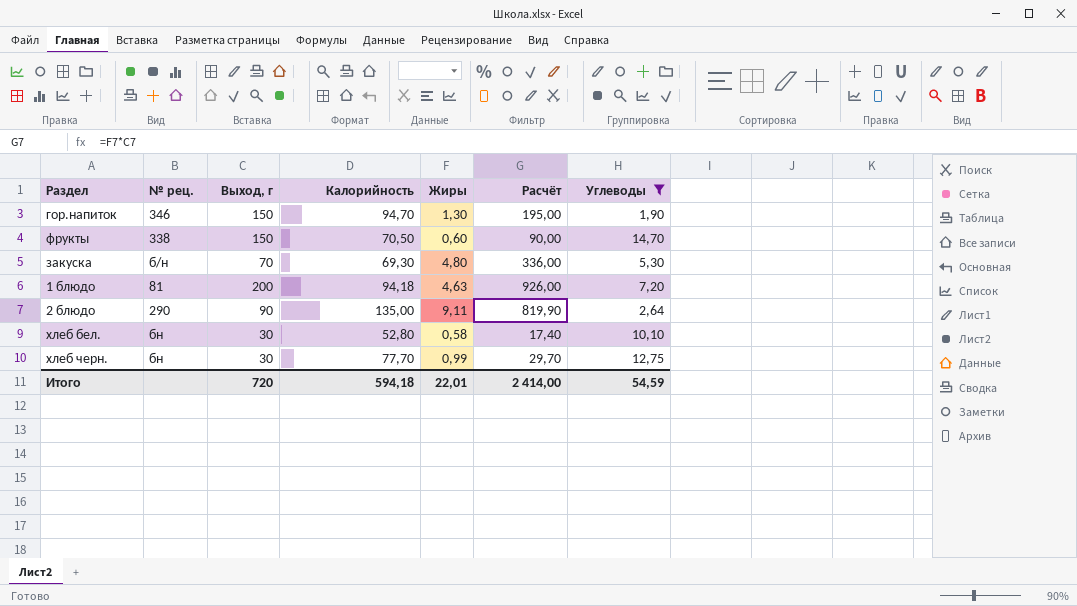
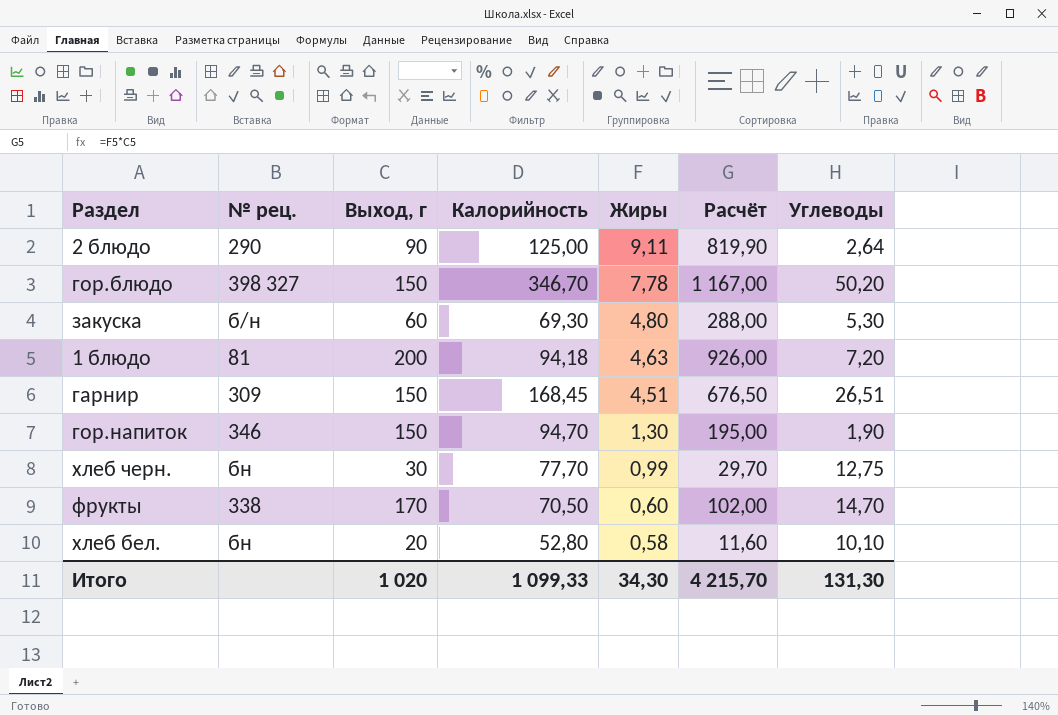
filter: Углеводы <= 14,70 -> none
row order: none -> Жиры descending
2 блюдо | Калорийность: 135,00 -> 125,00
закуска | Выход, г: 70 -> 60
закуска | Расчёт: 336,00 -> 288,00
фрукты | Выход, г: 150 -> 170
фрукты | Расчёт: 90,00 -> 102,00
хлеб бел. | Выход, г: 30 -> 20
хлеб бел. | Расчёт: 17,40 -> 11,60
Итого | Выход, г: 720 -> 1 020
Итого | Калорийность: 594,18 -> 1 099,33
Итого | Жиры: 22,01 -> 34,30
Итого | Расчёт: 2 414,00 -> 4 215,70
Итого | Углеводы: 54,59 -> 131,30

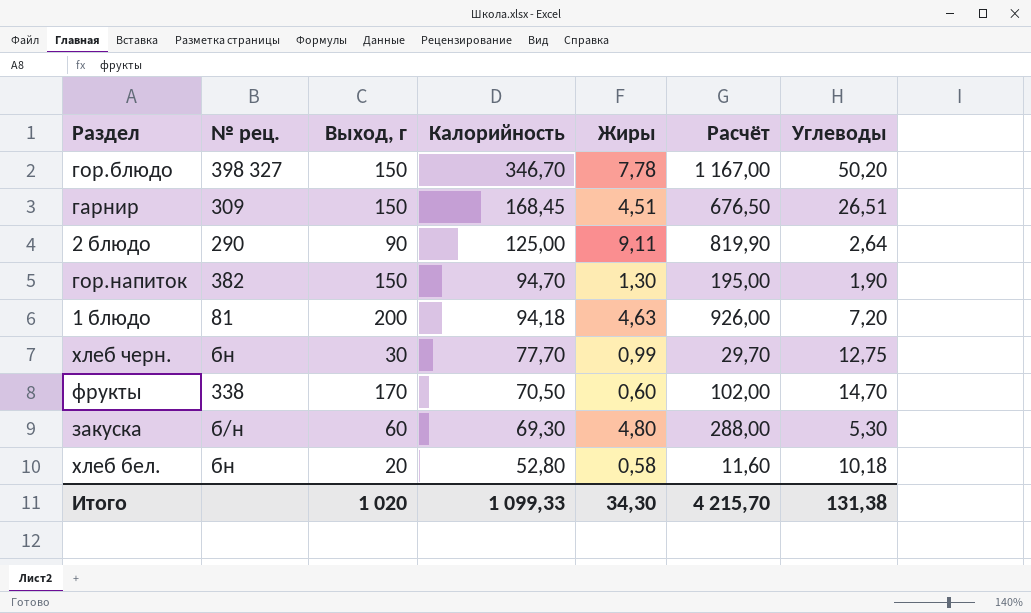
row order: Жиры descending -> Калорийность descending
гор.напиток | № рец.: 346 -> 382
хлеб бел. | Углеводы: 10,10 -> 10,18
Итого | Углеводы: 131,30 -> 131,38

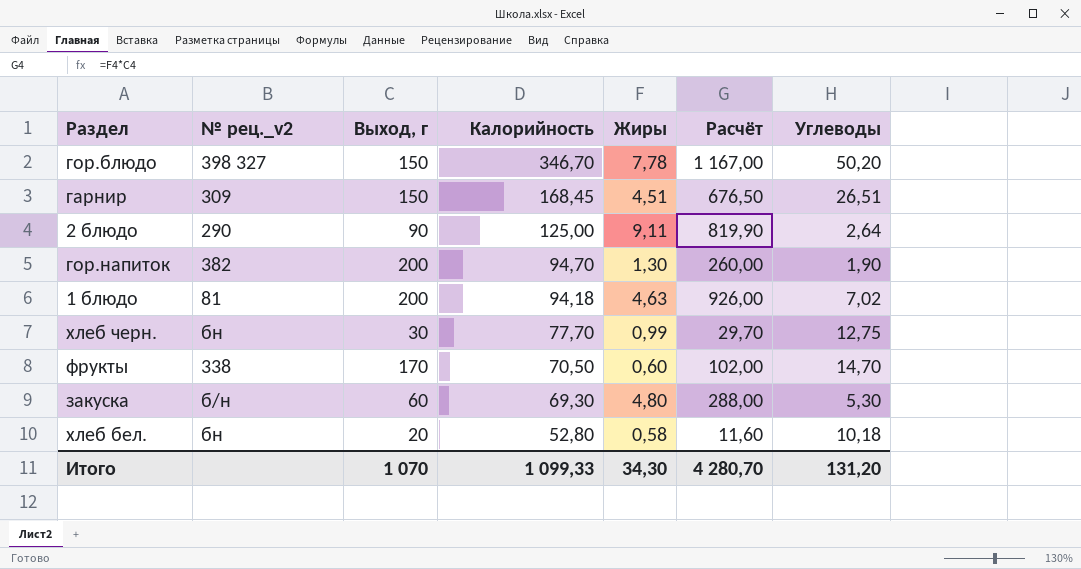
column name: № рец. -> № рец._v2
гор.напиток | Выход, г: 150 -> 200
гор.напиток | Расчёт: 195,00 -> 260,00
1 блюдо | Углеводы: 7,20 -> 7,02
Итого | Выход, г: 1 020 -> 1 070
Итого | Расчёт: 4 215,70 -> 4 280,70
Итого | Углеводы: 131,38 -> 131,20

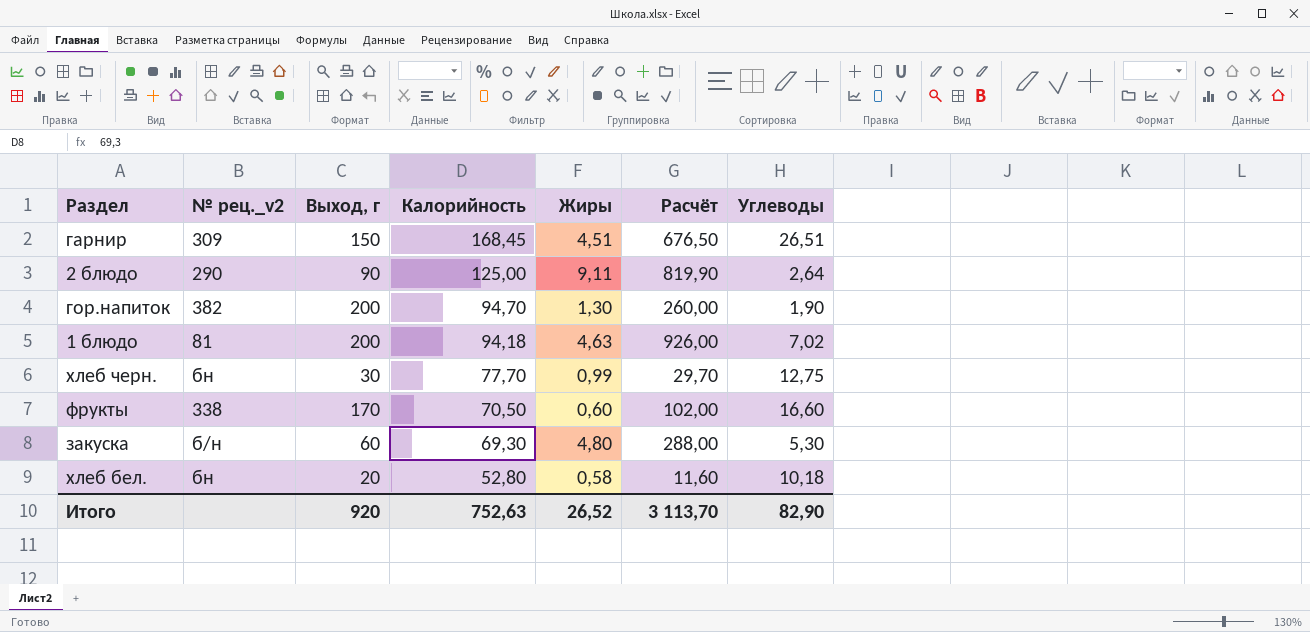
row гор.блюдо: 398 327 | 150 | 346,70 | 7,78 | 1 167,00 | 50,20 -> none
фрукты | Углеводы: 14,70 -> 16,60
Итого | Выход, г: 1 070 -> 920
Итого | Калорийность: 1 099,33 -> 752,63
Итого | Жиры: 34,30 -> 26,52
Итого | Расчёт: 4 280,70 -> 3 113,70
Итого | Углеводы: 131,20 -> 82,90

